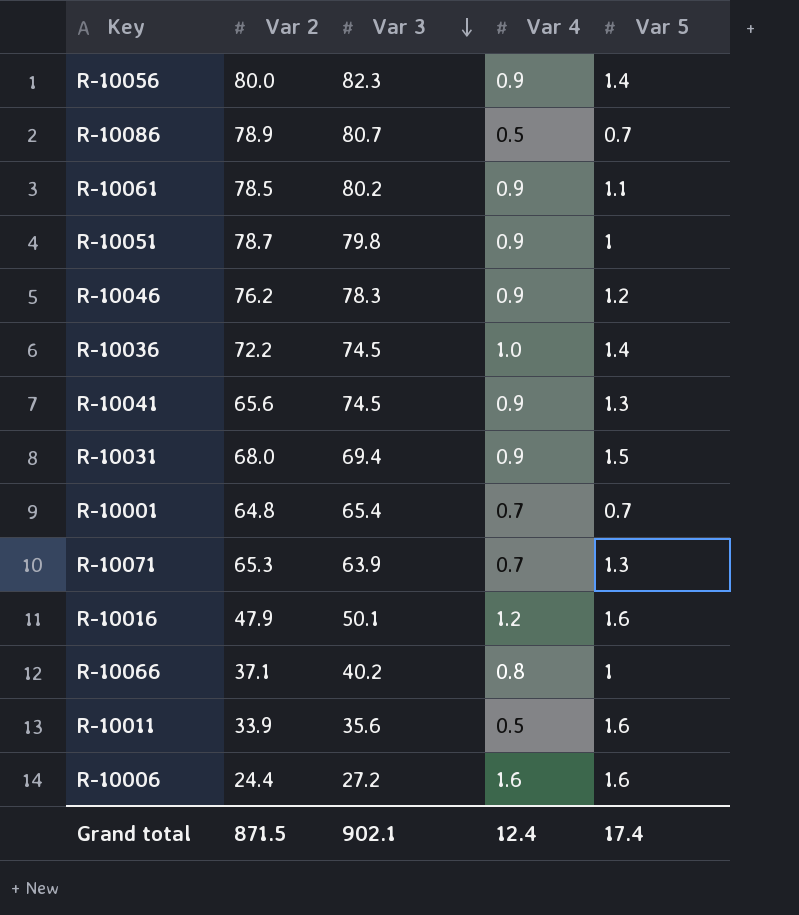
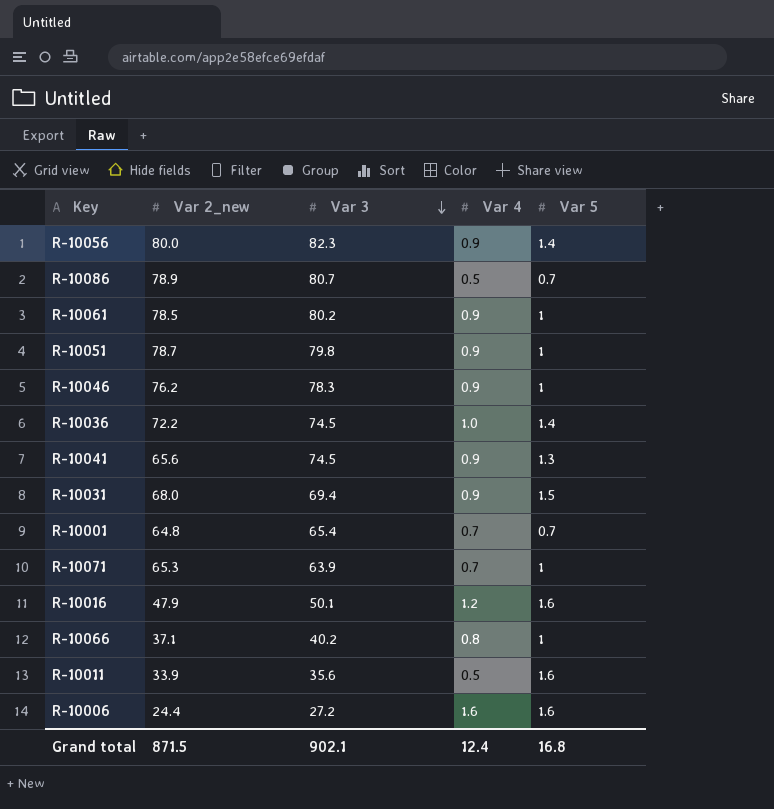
column name: Var 2 -> Var 2_new
R-10061 | Var 5: 1.1 -> 1
R-10046 | Var 5: 1.2 -> 1
R-10071 | Var 5: 1.3 -> 1
Grand total | Var 5: 17.4 -> 16.8

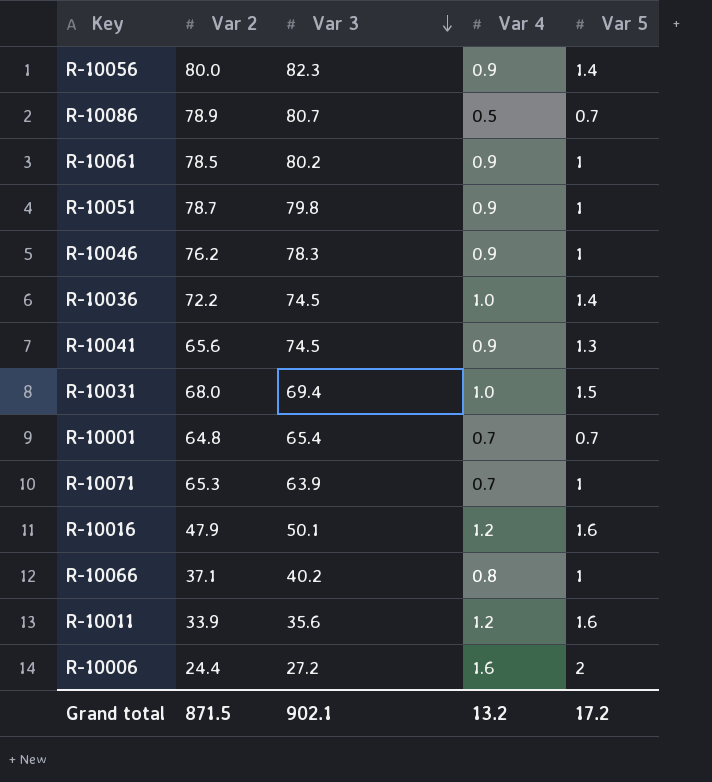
column name: Var 2_new -> Var 2
R-10031 | Var 4: 0.9 -> 1.0
R-10011 | Var 4: 0.5 -> 1.2
R-10006 | Var 5: 1.6 -> 2
Grand total | Var 4: 12.4 -> 13.2
Grand total | Var 5: 16.8 -> 17.2

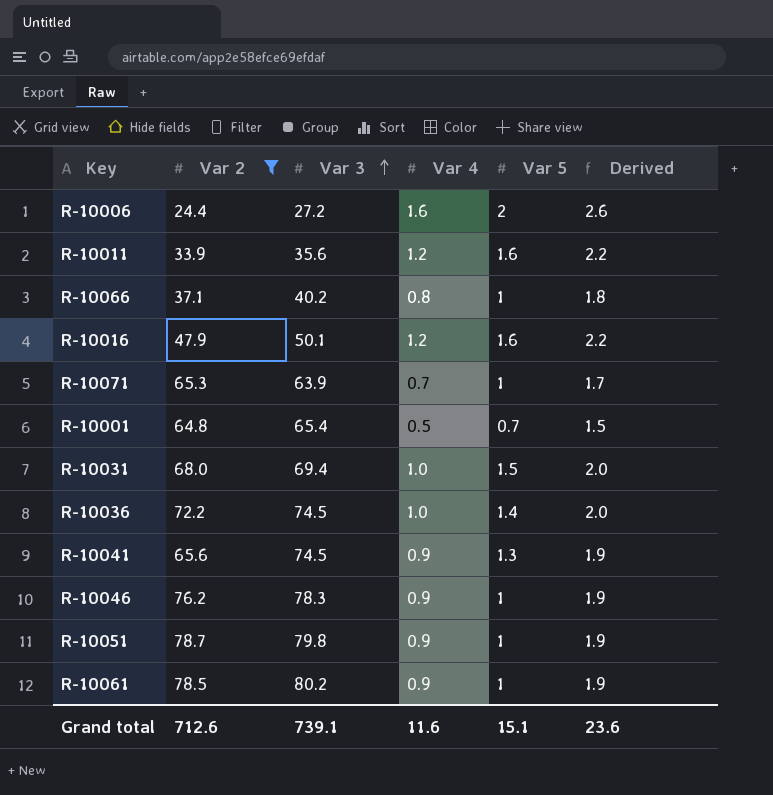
filter: none -> Var 2 <= 78.7
row order: Var 3 descending -> Var 3 ascending
column Derived | formula: none -> [Var 4] + 1
R-10001 | Var 4: 0.7 -> 0.5
Grand total | Var 2: 871.5 -> 712.6
Grand total | Var 3: 902.1 -> 739.1
Grand total | Var 4: 13.2 -> 11.6
Grand total | Var 5: 17.2 -> 15.1

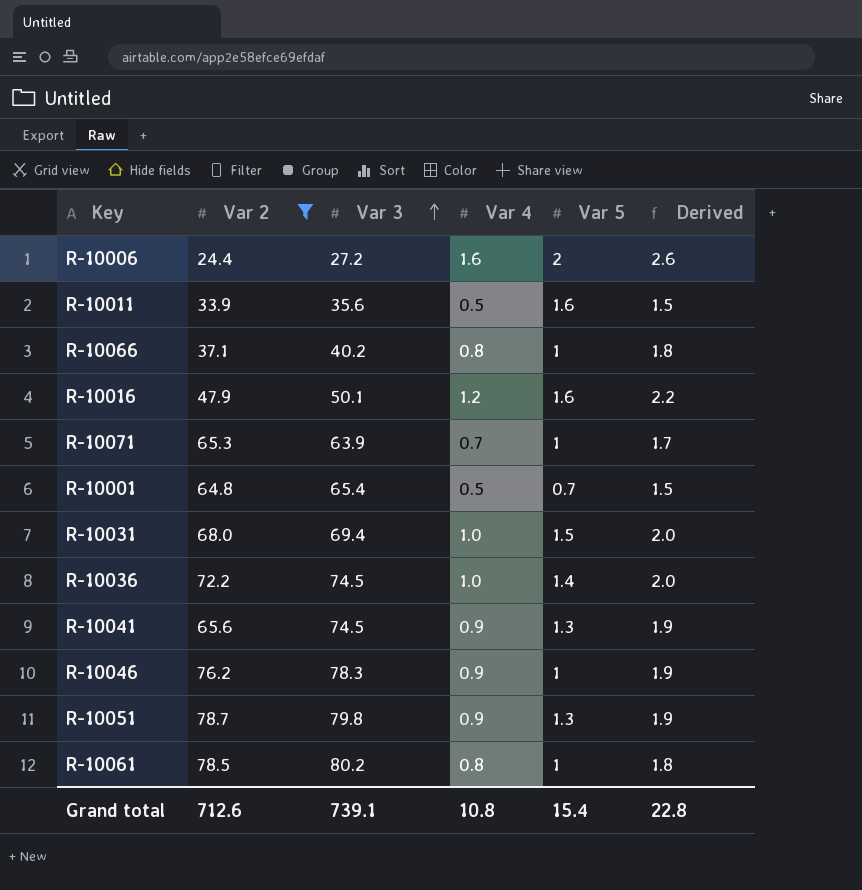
R-10011 | Var 4: 1.2 -> 0.5
R-10011 | Derived: 2.2 -> 1.5
R-10051 | Var 5: 1 -> 1.3
R-10061 | Var 4: 0.9 -> 0.8
R-10061 | Derived: 1.9 -> 1.8
Grand total | Var 4: 11.6 -> 10.8
Grand total | Var 5: 15.1 -> 15.4
Grand total | Derived: 23.6 -> 22.8

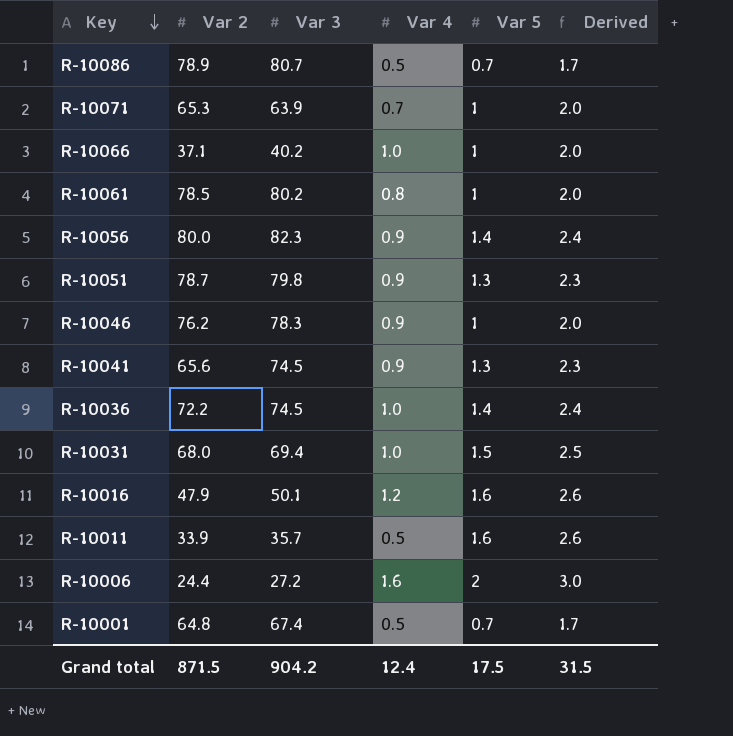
filter: Var 2 <= 78.7 -> none
row order: Var 3 ascending -> Key descending
column Derived | formula: [Var 4] + 1 -> [Var 5] + 1
R-10066 | Var 4: 0.8 -> 1.0
R-10011 | Var 3: 35.6 -> 35.7
R-10001 | Var 3: 65.4 -> 67.4
Grand total | Var 2: 712.6 -> 871.5
Grand total | Var 3: 739.1 -> 904.2
Grand total | Var 4: 10.8 -> 12.4
Grand total | Var 5: 15.4 -> 17.5
Grand total | Derived: 22.8 -> 31.5

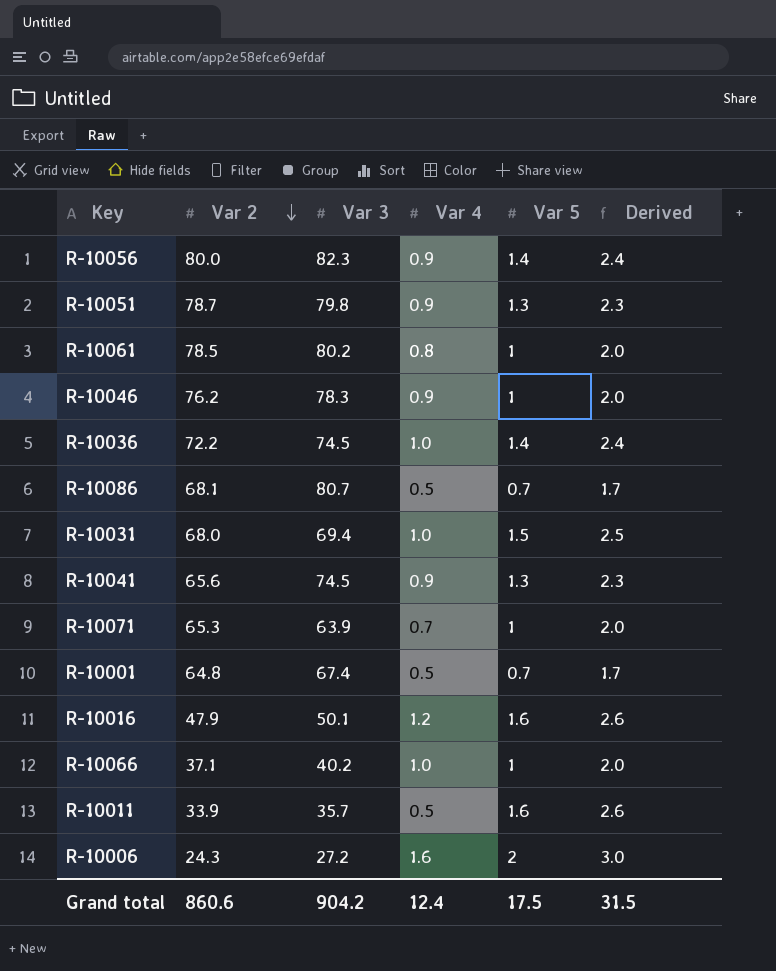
row order: Key descending -> Var 2 descending
R-10086 | Var 2: 78.9 -> 68.1
R-10006 | Var 2: 24.4 -> 24.3
Grand total | Var 2: 871.5 -> 860.6

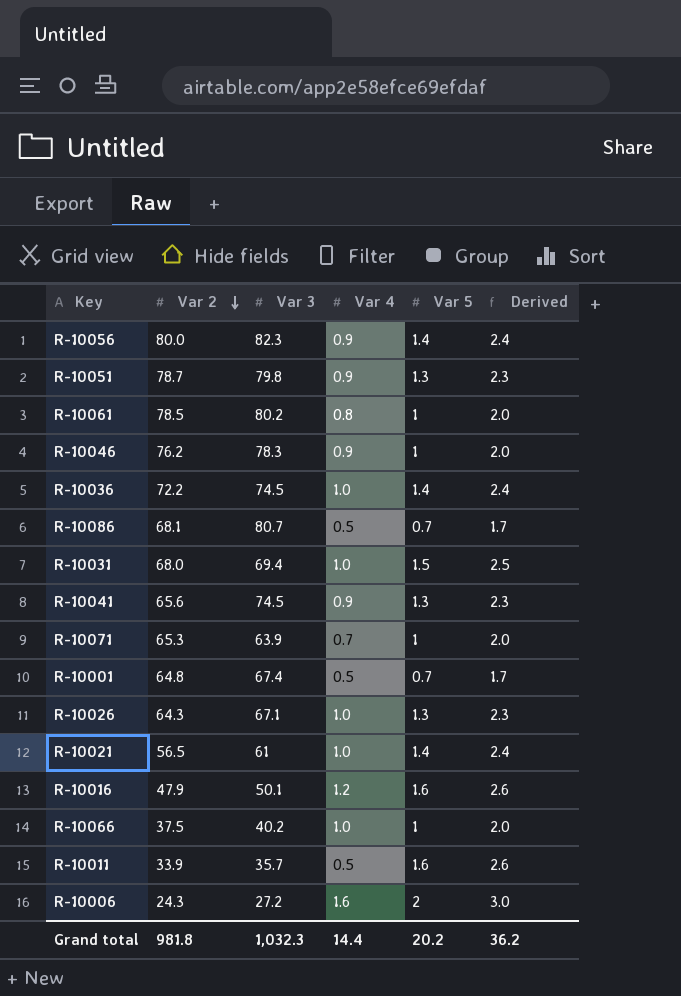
row R-10026: none -> 64.3 | 67.1 | 1.0 | 1.3 | 2.3
row R-10021: none -> 56.5 | 61 | 1.0 | 1.4 | 2.4
R-10066 | Var 2: 37.1 -> 37.5
Grand total | Var 2: 860.6 -> 981.8
Grand total | Var 3: 904.2 -> 1,032.3
Grand total | Var 4: 12.4 -> 14.4
Grand total | Var 5: 17.5 -> 20.2
Grand total | Derived: 31.5 -> 36.2

